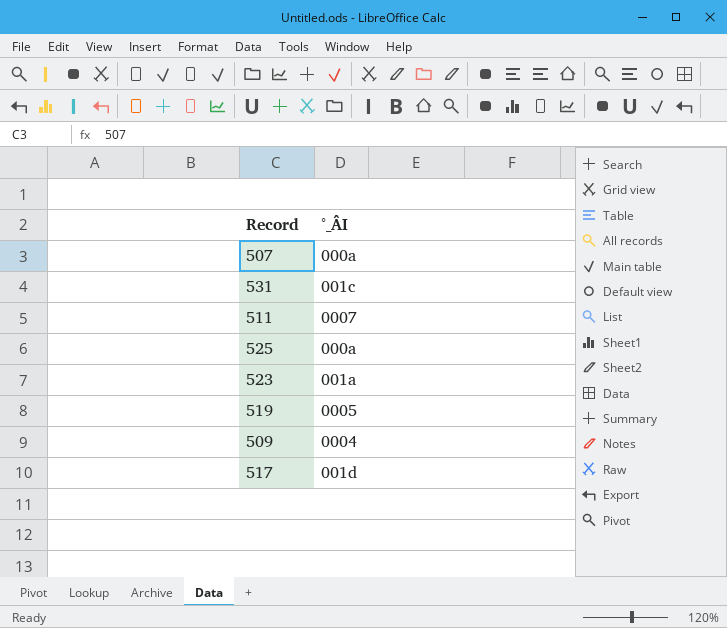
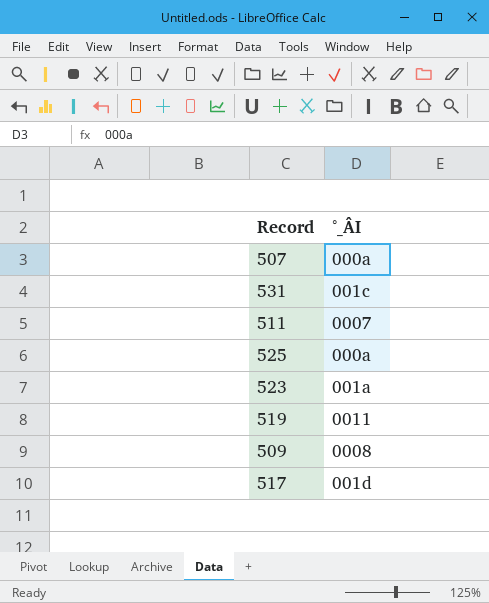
519 | °_ÂI: 0005 -> 0011
509 | °_ÂI: 0004 -> 0008

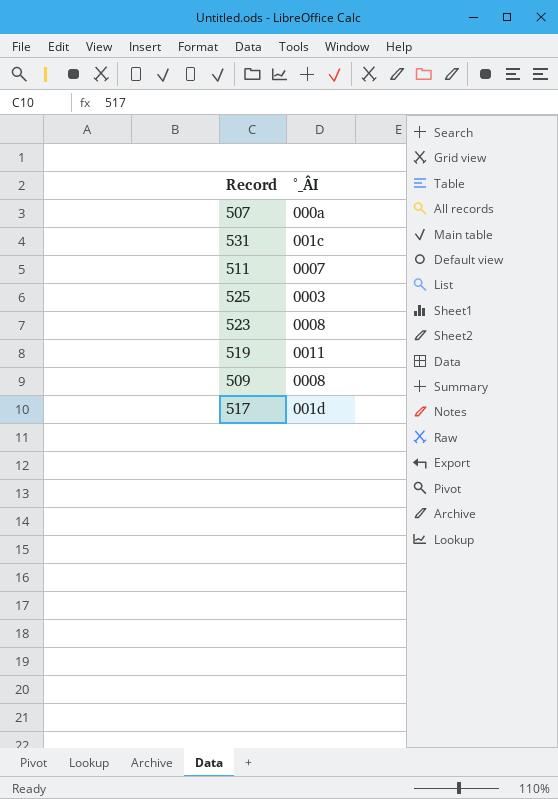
525 | °_ÂI: 000a -> 0003
523 | °_ÂI: 001a -> 0008

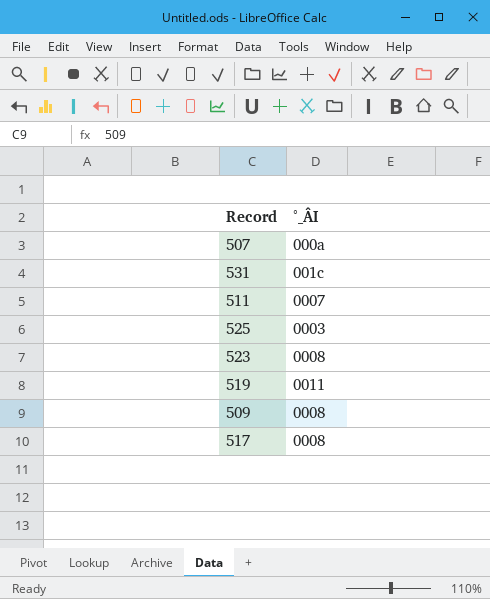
517 | °_ÂI: 001d -> 0008

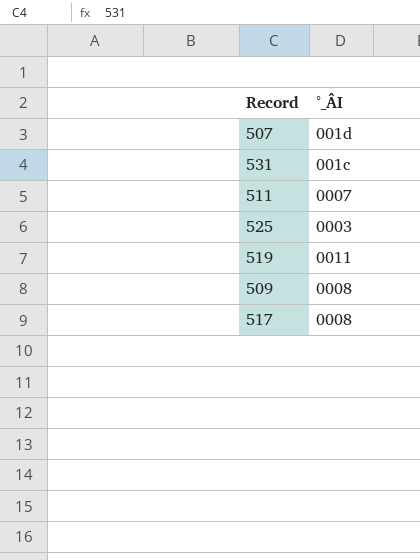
row 523: 0008 -> none
507 | °_ÂI: 000a -> 001d

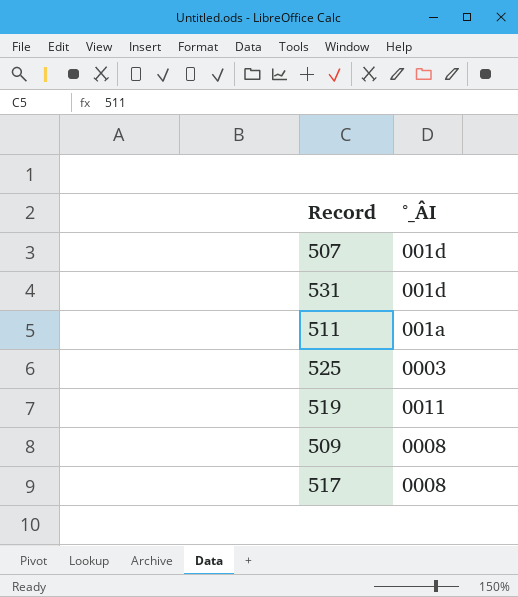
531 | °_ÂI: 001c -> 001d
511 | °_ÂI: 0007 -> 001a

